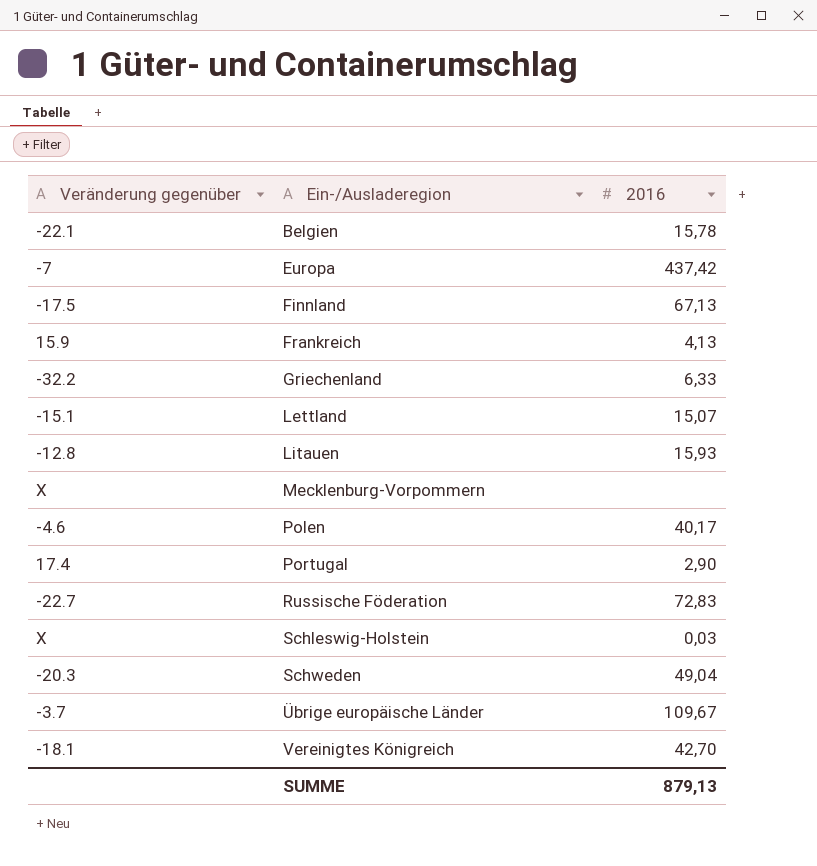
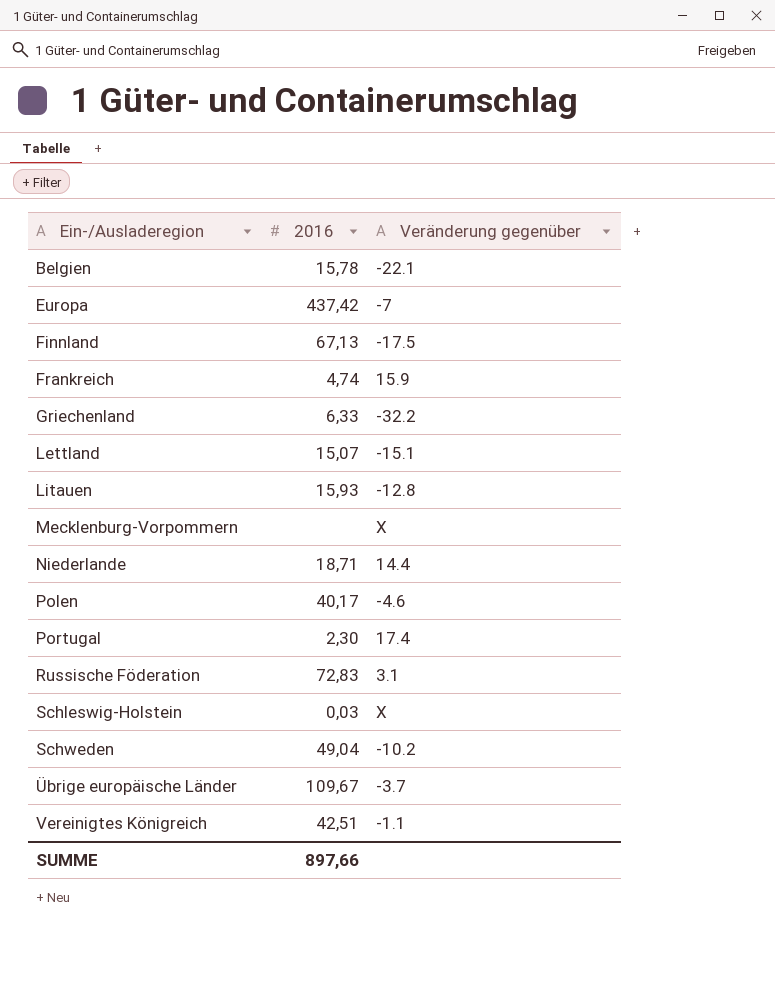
column Veränderung gegenüber | position: 1 -> 3
Frankreich | 2016: 4,13 -> 4,74
row Niederlande: none -> 18,71 | 14.4
Portugal | 2016: 2,90 -> 2,30
Russische Föderation | Veränderung gegenüber: -22.7 -> 3.1
Schweden | Veränderung gegenüber: -20.3 -> -10.2
Vereinigtes Königreich | 2016: 42,70 -> 42,51
Vereinigtes Königreich | Veränderung gegenüber: -18.1 -> -1.1
SUMME | 2016: 879,13 -> 897,66

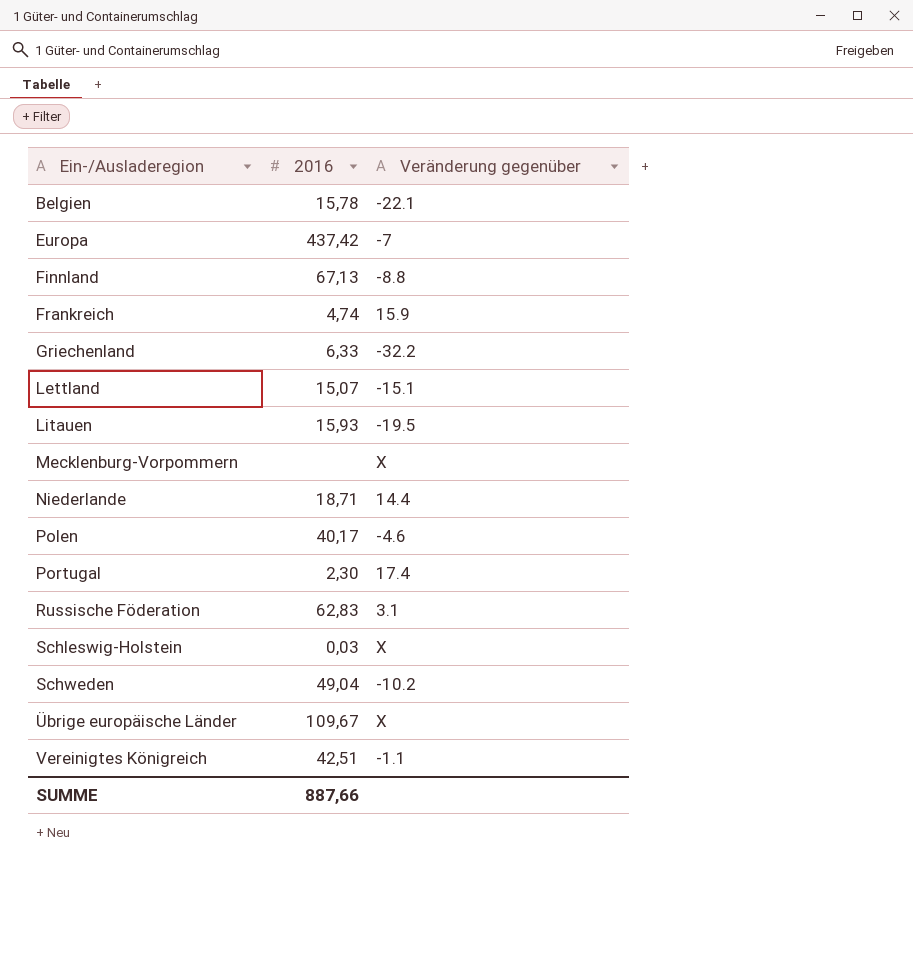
Finnland | Veränderung gegenüber: -17.5 -> -8.8
Litauen | Veränderung gegenüber: -12.8 -> -19.5
Russische Föderation | 2016: 72,83 -> 62,83
Übrige europäische Länder | Veränderung gegenüber: -3.7 -> X
SUMME | 2016: 897,66 -> 887,66

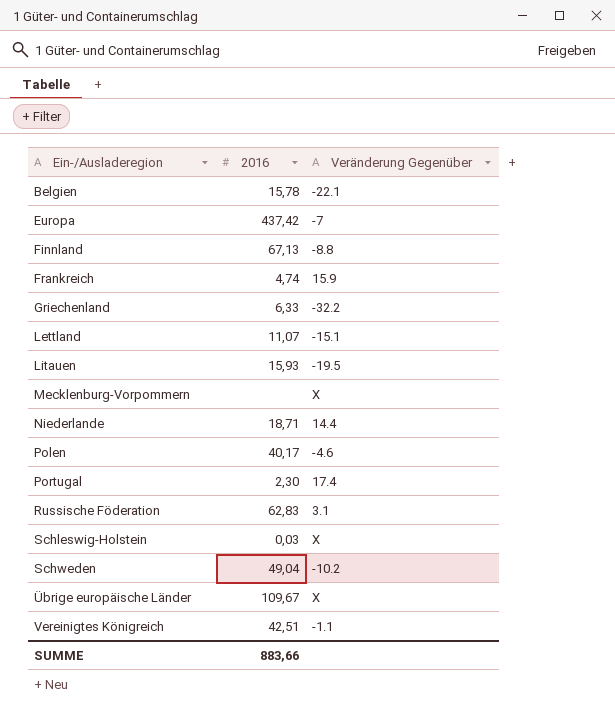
column name: Veränderung gegenüber -> Veränderung Gegenüber
Lettland | 2016: 15,07 -> 11,07
SUMME | 2016: 887,66 -> 883,66

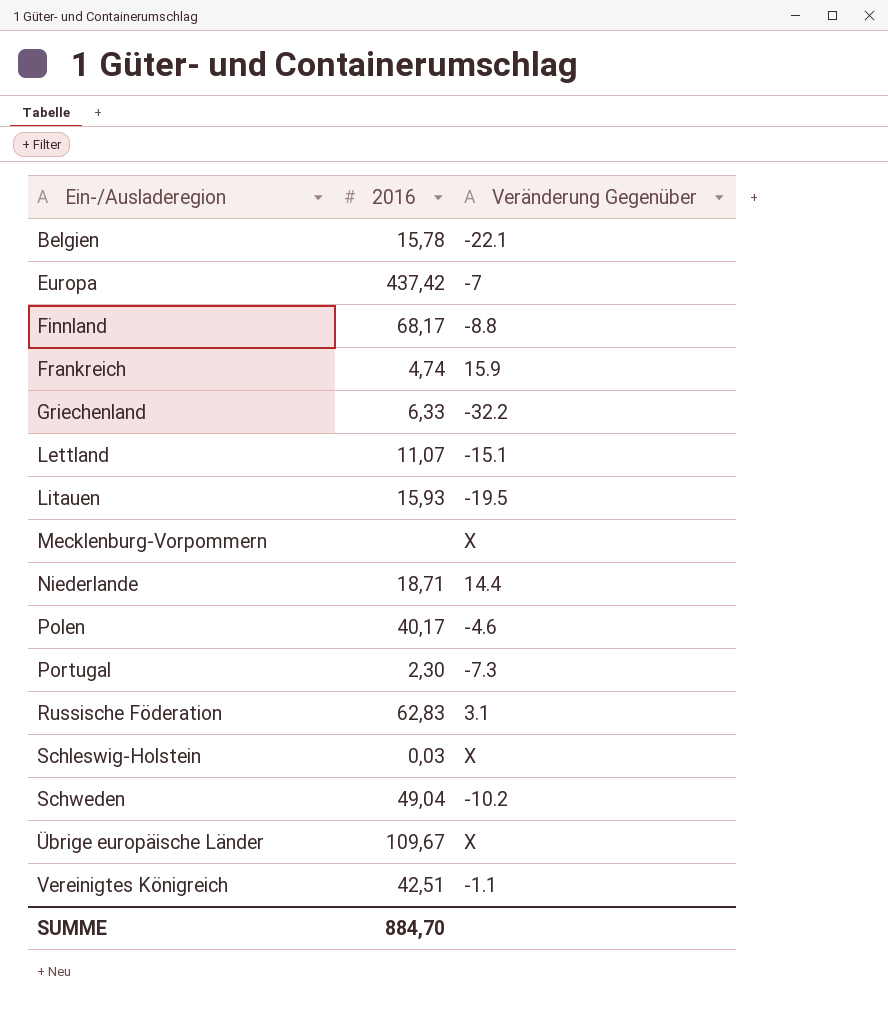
Finnland | 2016: 67,13 -> 68,17
Portugal | Veränderung Gegenüber: 17.4 -> -7.3
SUMME | 2016: 883,66 -> 884,70

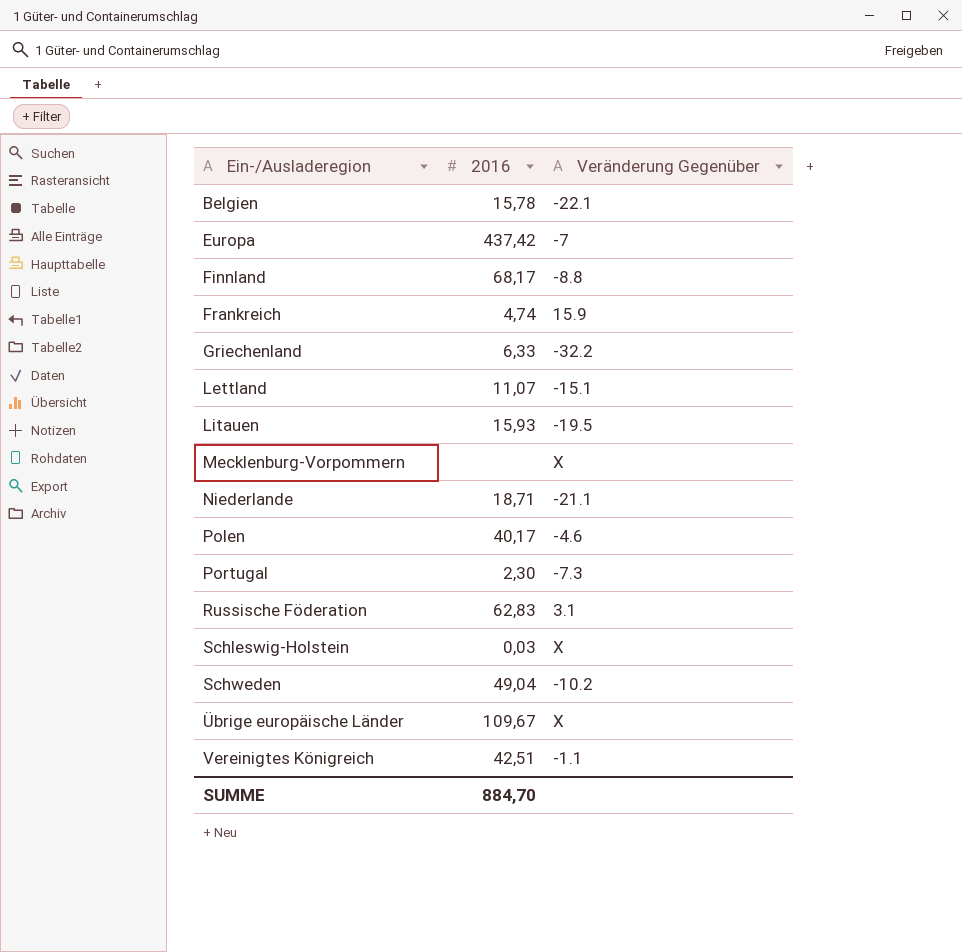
Niederlande | Veränderung Gegenüber: 14.4 -> -21.1

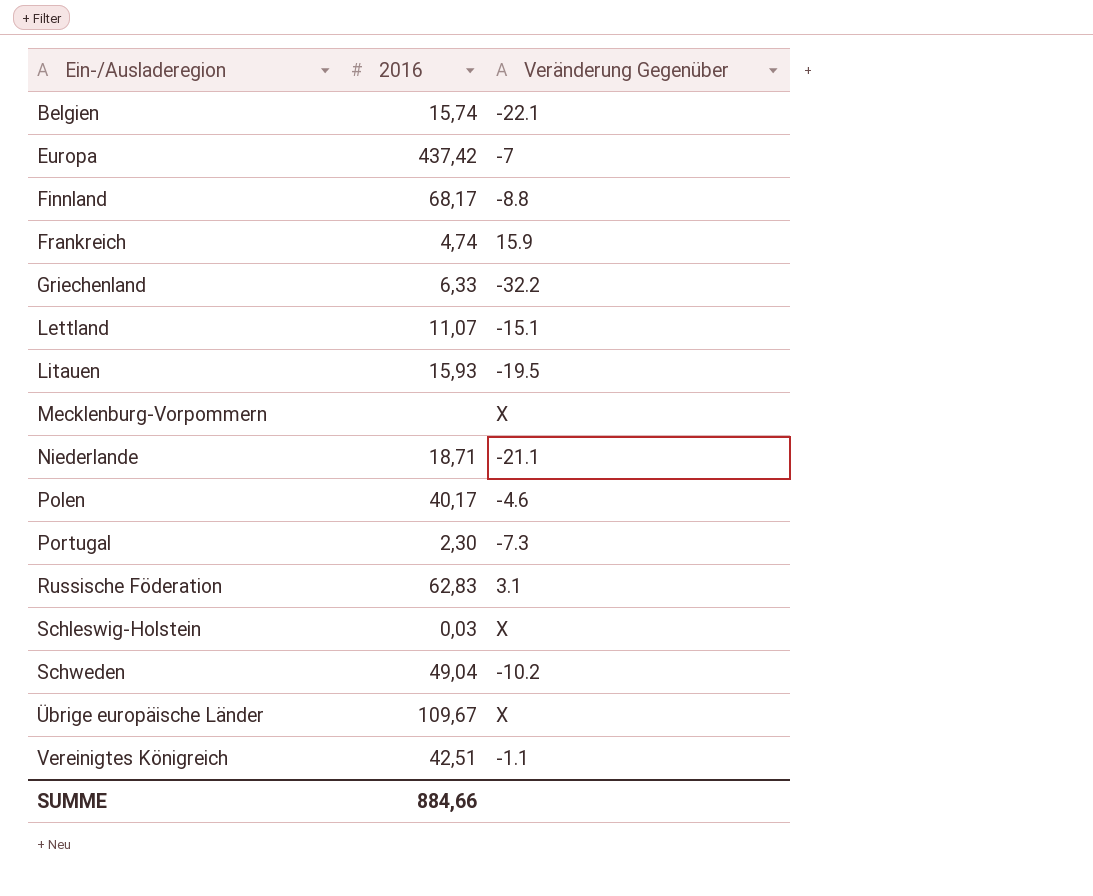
Belgien | 2016: 15,78 -> 15,74
SUMME | 2016: 884,70 -> 884,66

